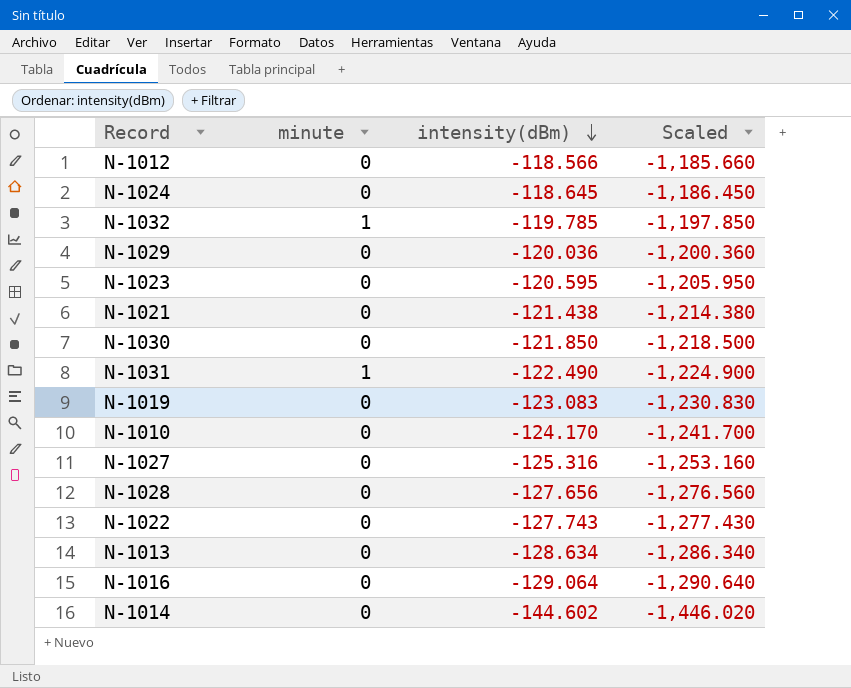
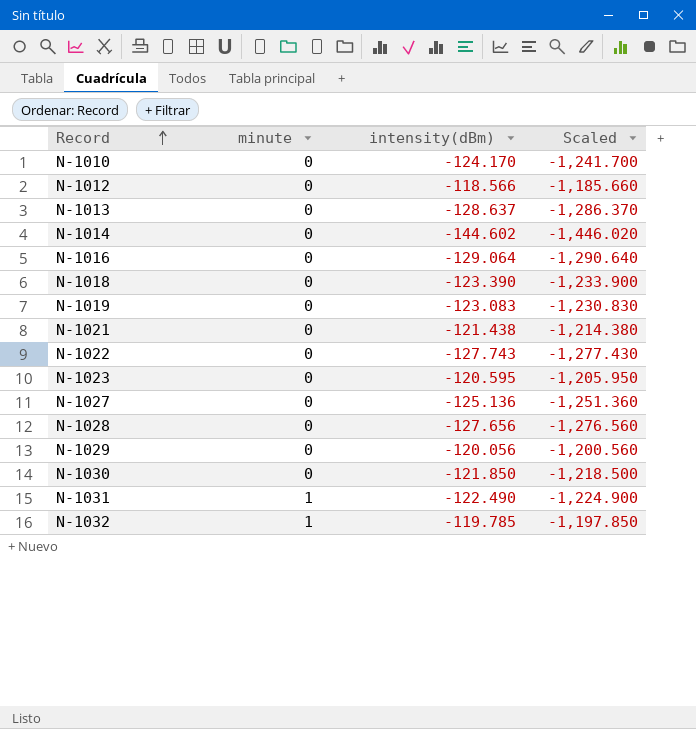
row order: intensity(dBm) descending -> Record ascending
row N-1024: 0 | -118.645 | -1,186.450 -> none
N-1013 | intensity(dBm): -128.634 -> -128.637
N-1013 | Scaled: -1,286.340 -> -1,286.370
row N-1018: none -> 0 | -123.390 | -1,233.900
N-1027 | intensity(dBm): -125.316 -> -125.136
N-1027 | Scaled: -1,253.160 -> -1,251.360
N-1029 | intensity(dBm): -120.036 -> -120.056
N-1029 | Scaled: -1,200.360 -> -1,200.560

